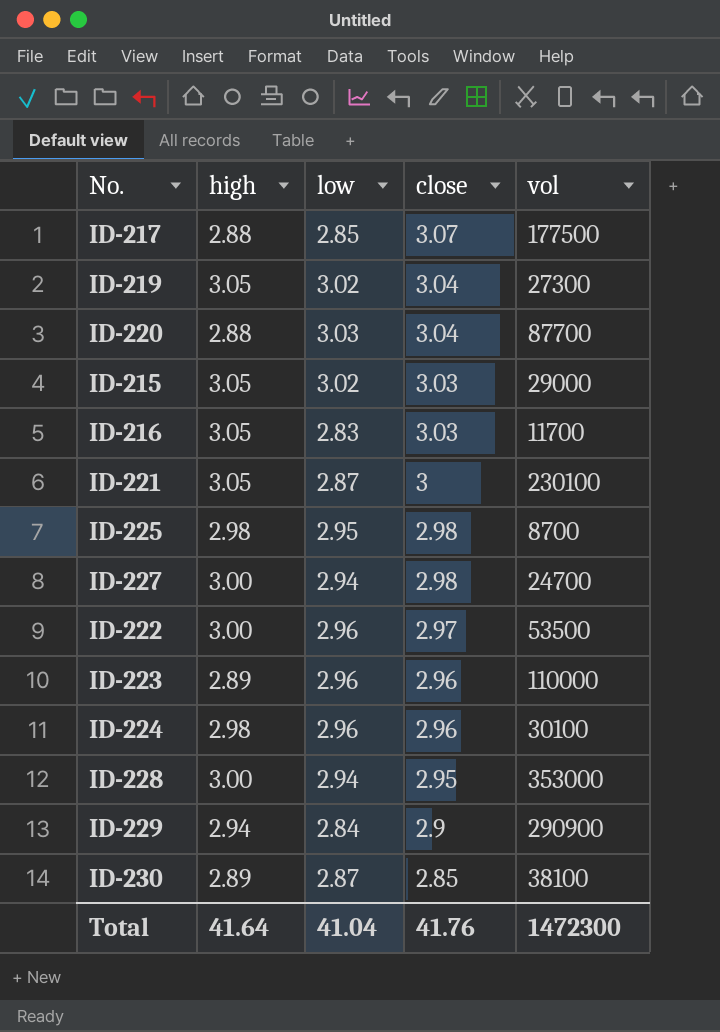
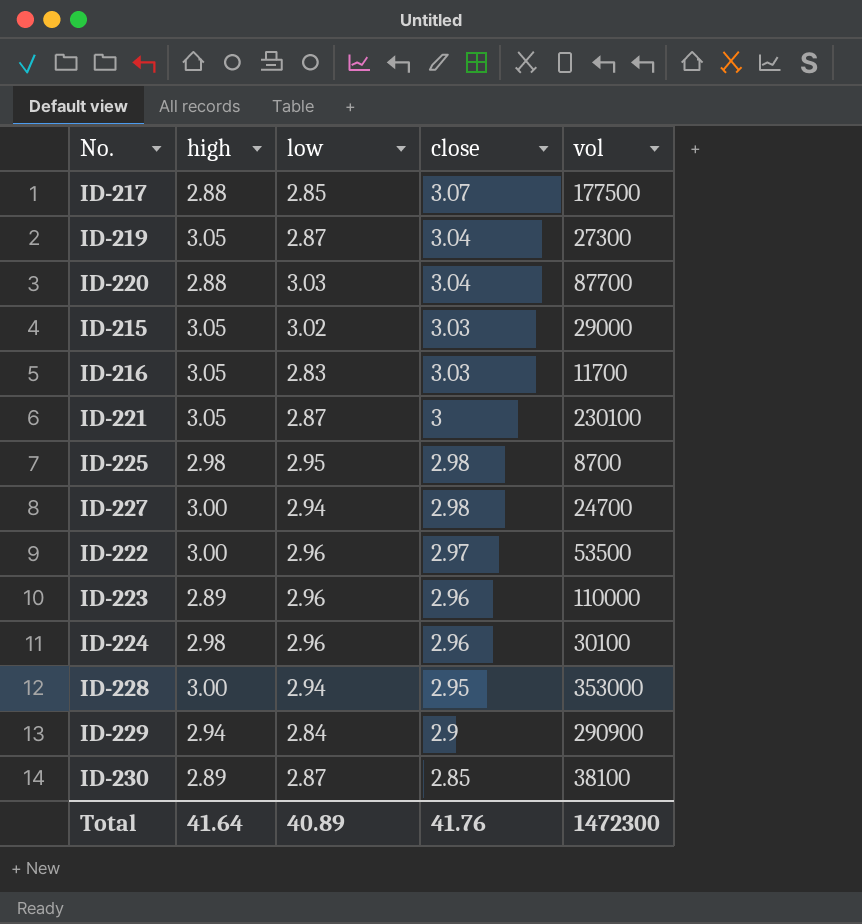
ID-219 | low: 3.02 -> 2.87
Total | low: 41.04 -> 40.89

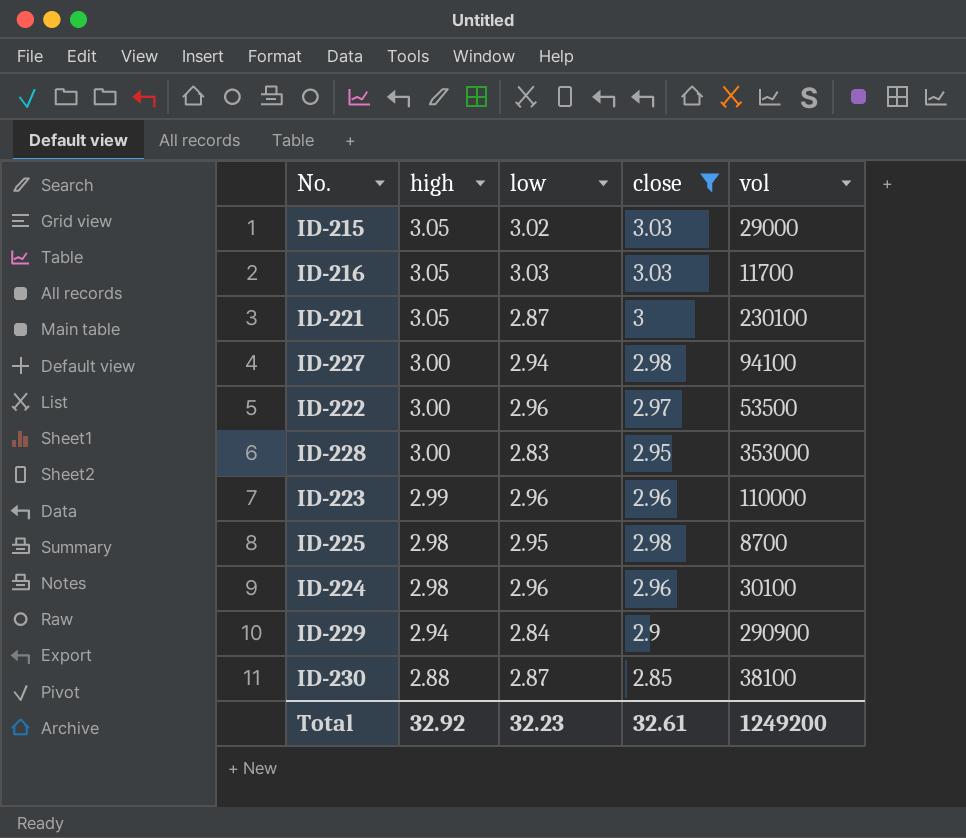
filter: none -> close <= 3.03
row order: close descending -> high descending
ID-216 | low: 2.83 -> 3.03
ID-227 | vol: 24700 -> 94100
ID-228 | low: 2.94 -> 2.83
ID-223 | high: 2.89 -> 2.99
ID-230 | high: 2.89 -> 2.88
Total | high: 41.64 -> 32.92
Total | low: 40.89 -> 32.23
Total | close: 41.76 -> 32.61
Total | vol: 1472300 -> 1249200

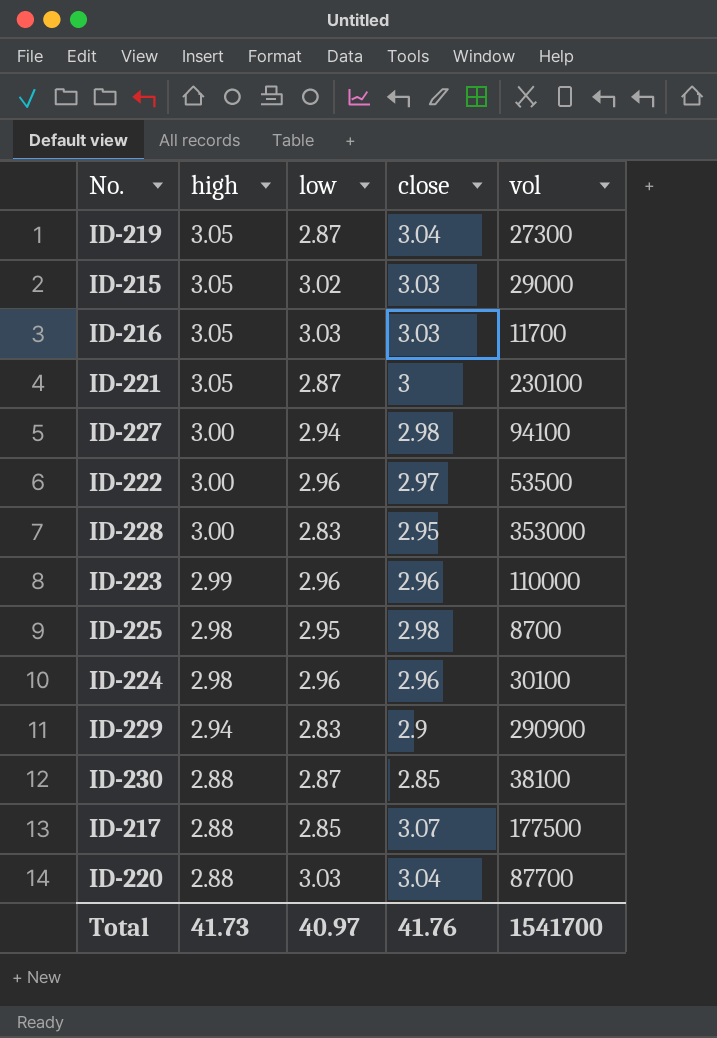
filter: close <= 3.03 -> none
ID-229 | low: 2.84 -> 2.83
Total | high: 32.92 -> 41.73
Total | low: 32.23 -> 40.97
Total | close: 32.61 -> 41.76
Total | vol: 1249200 -> 1541700

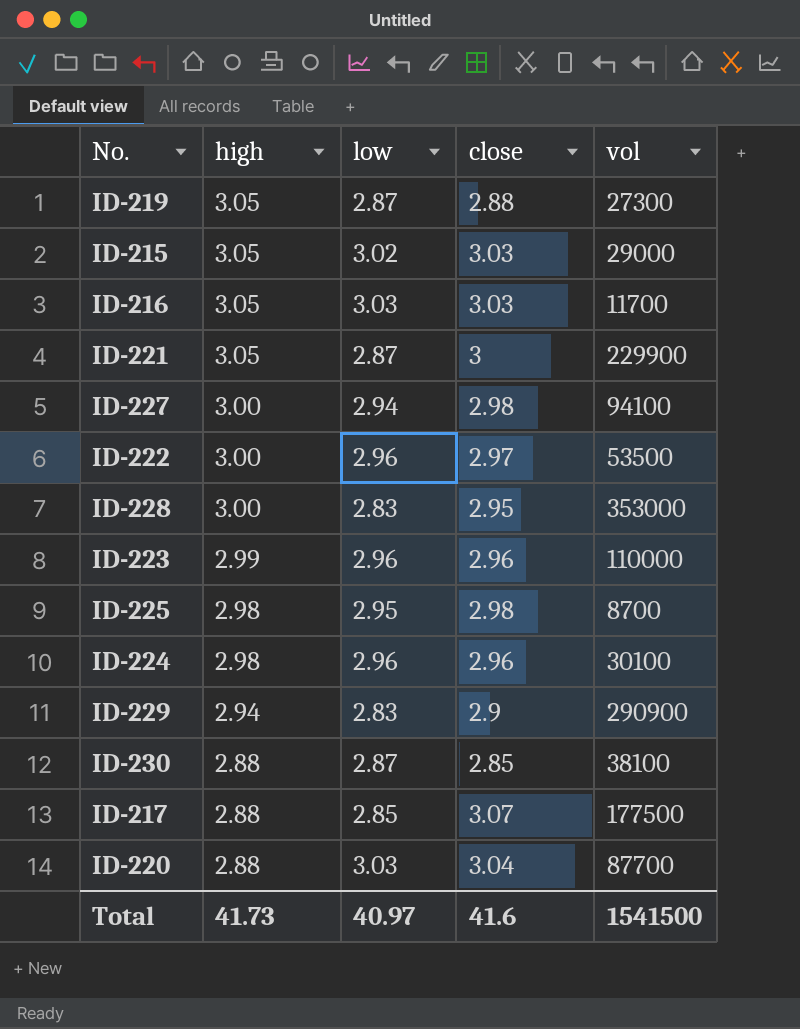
ID-219 | close: 3.04 -> 2.88
ID-221 | vol: 230100 -> 229900
Total | close: 41.76 -> 41.6
Total | vol: 1541700 -> 1541500

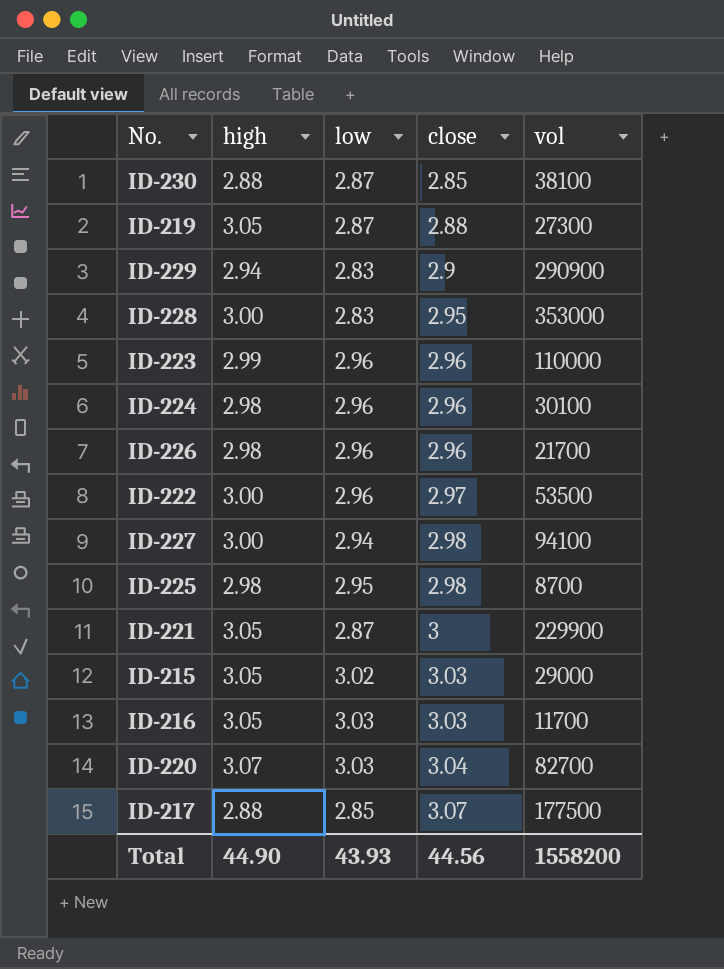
row order: high descending -> close ascending
row ID-226: none -> 2.98 | 2.96 | 2.96 | 21700
ID-220 | high: 2.88 -> 3.07
ID-220 | vol: 87700 -> 82700
Total | high: 41.73 -> 44.90
Total | low: 40.97 -> 43.93
Total | close: 41.6 -> 44.56
Total | vol: 1541500 -> 1558200

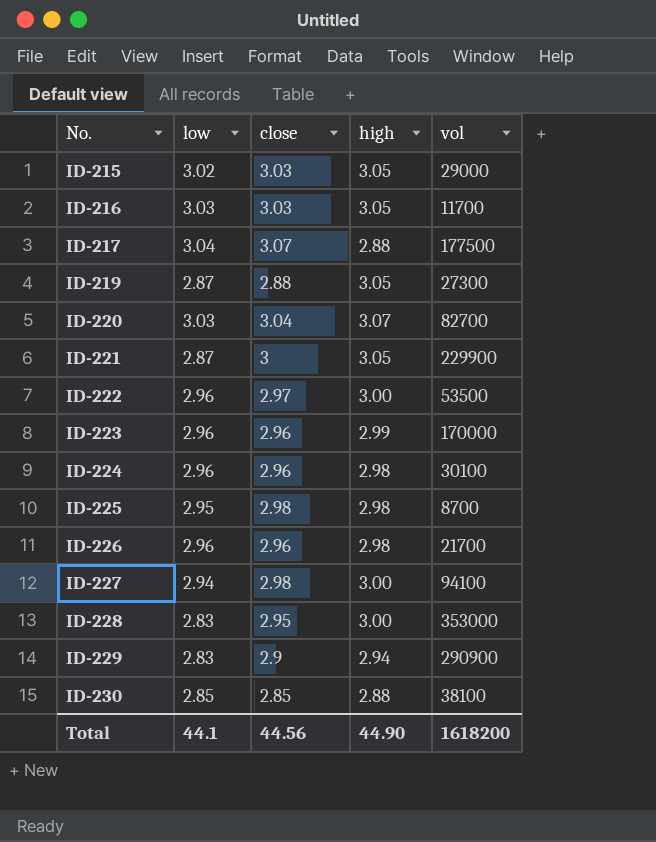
row order: close ascending -> No. ascending
column high | position: 2 -> 4
ID-217 | low: 2.85 -> 3.04
ID-223 | vol: 110000 -> 170000
ID-230 | low: 2.87 -> 2.85
Total | low: 43.93 -> 44.1
Total | vol: 1558200 -> 1618200

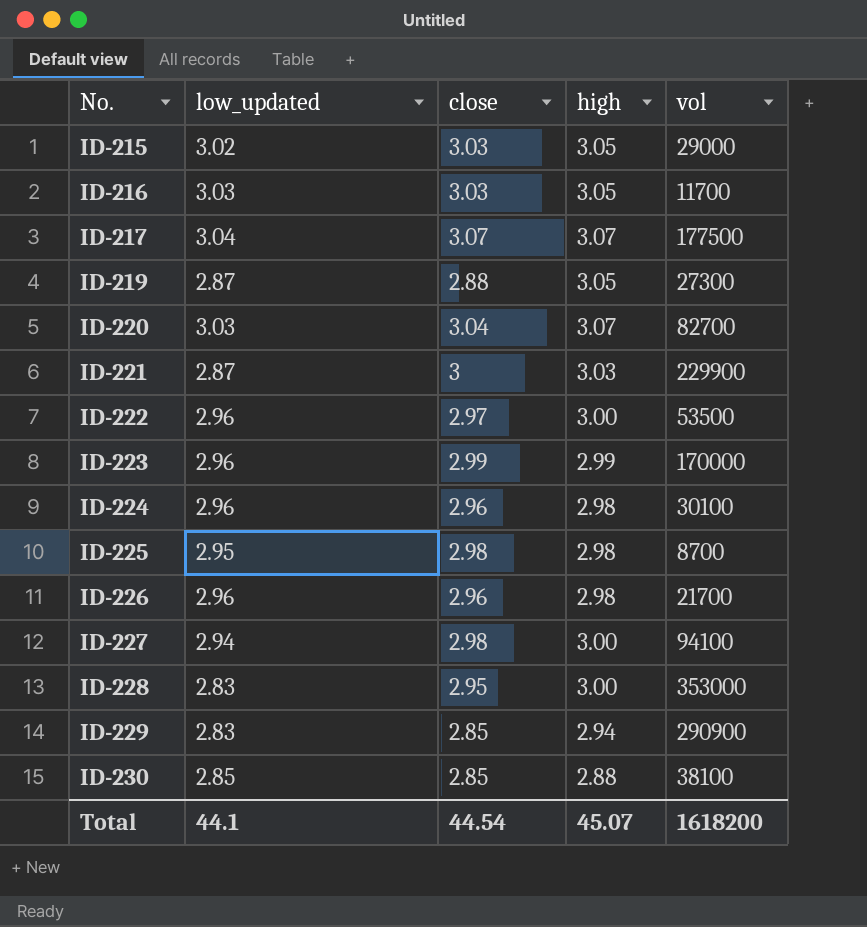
column name: low -> low_updated
ID-217 | high: 2.88 -> 3.07
ID-221 | high: 3.05 -> 3.03
ID-223 | close: 2.96 -> 2.99
ID-229 | close: 2.9 -> 2.85
Total | close: 44.56 -> 44.54
Total | high: 44.90 -> 45.07

